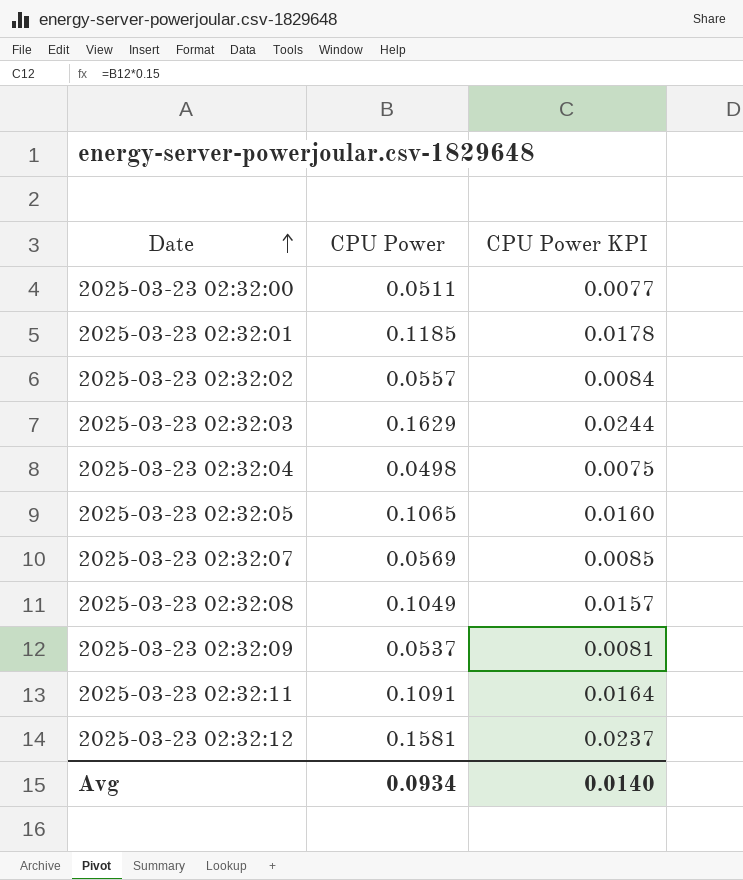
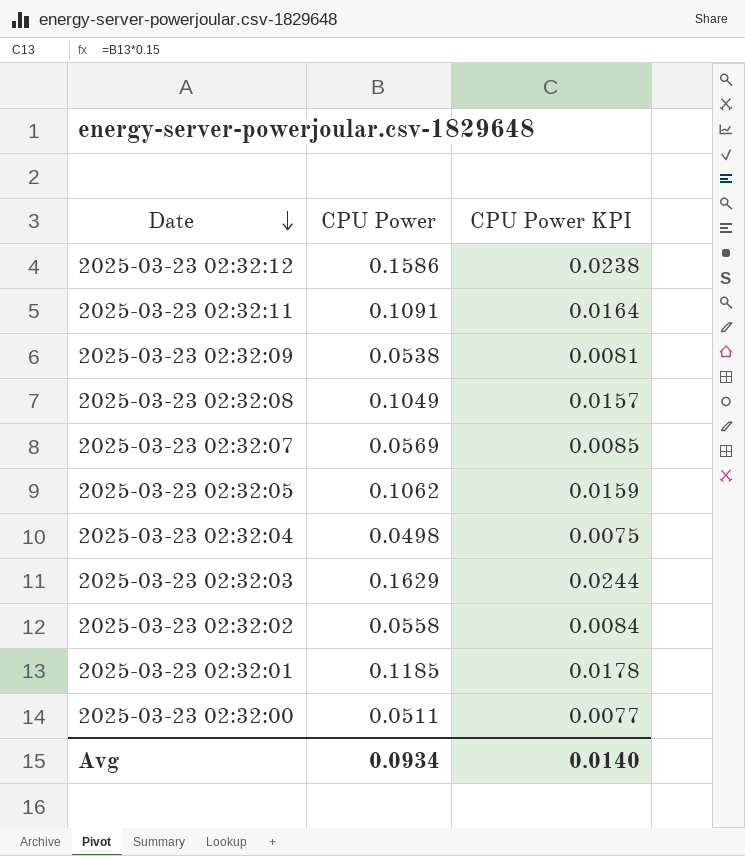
row order: Date ascending -> Date descending
2025-03-23 02:32:12 | CPU Power: 0.1581 -> 0.1586
2025-03-23 02:32:12 | CPU Power KPI: 0.0237 -> 0.0238
2025-03-23 02:32:09 | CPU Power: 0.0537 -> 0.0538
2025-03-23 02:32:05 | CPU Power: 0.1065 -> 0.1062
2025-03-23 02:32:05 | CPU Power KPI: 0.0160 -> 0.0159
2025-03-23 02:32:02 | CPU Power: 0.0557 -> 0.0558

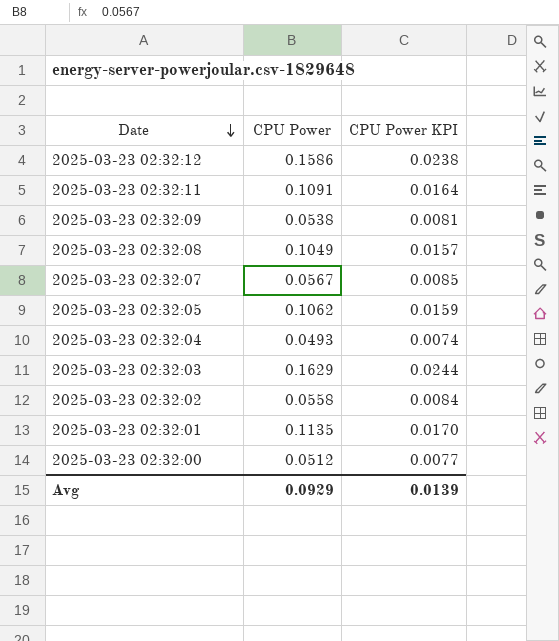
2025-03-23 02:32:07 | CPU Power: 0.0569 -> 0.0567
2025-03-23 02:32:04 | CPU Power: 0.0498 -> 0.0493
2025-03-23 02:32:04 | CPU Power KPI: 0.0075 -> 0.0074
2025-03-23 02:32:01 | CPU Power: 0.1185 -> 0.1135
2025-03-23 02:32:01 | CPU Power KPI: 0.0178 -> 0.0170
2025-03-23 02:32:00 | CPU Power: 0.0511 -> 0.0512
Avg | CPU Power: 0.0934 -> 0.0929
Avg | CPU Power KPI: 0.0140 -> 0.0139

